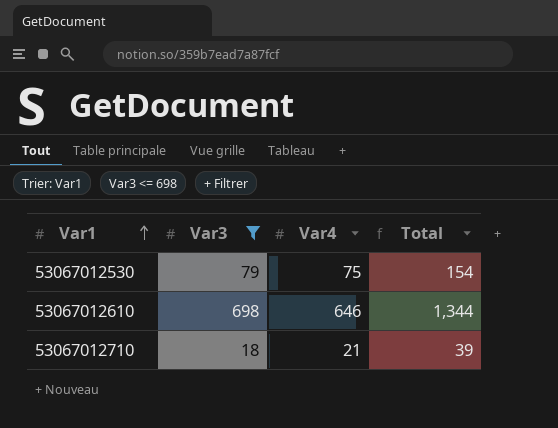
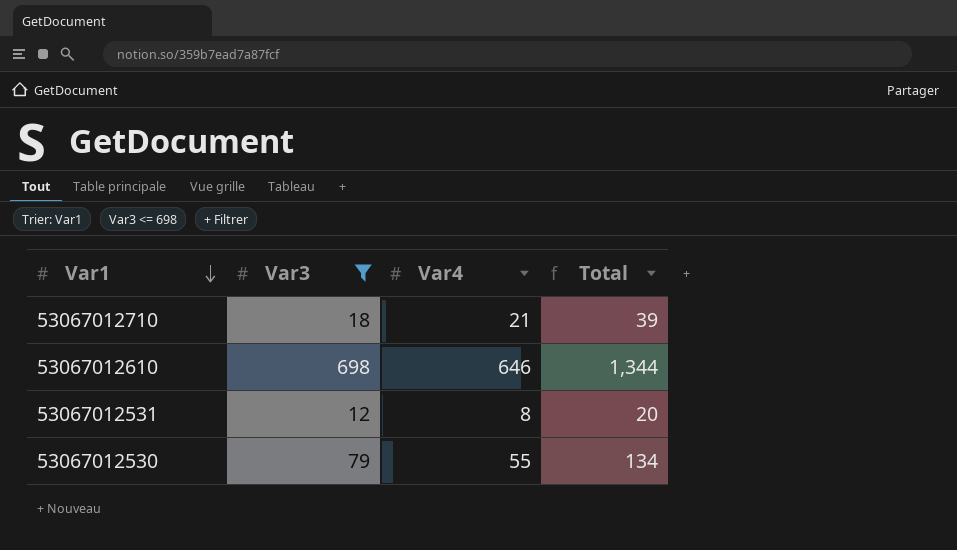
row order: Var1 ascending -> Var1 descending
row 53067012531: none -> 12 | 8 | 20
53067012530 | Var4: 75 -> 55
53067012530 | Total: 154 -> 134

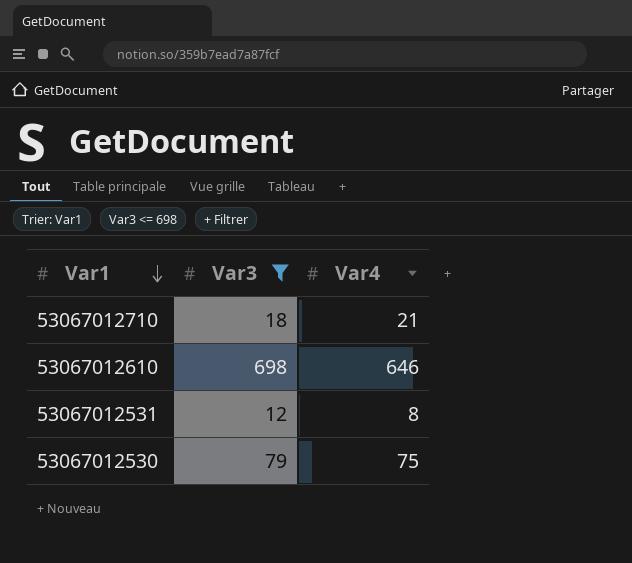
column Total | formula: [Var3] + [Var4] -> none
53067012530 | Var4: 55 -> 75

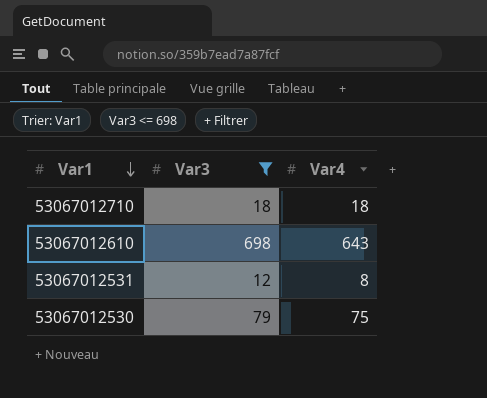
53067012710 | Var4: 21 -> 18
53067012610 | Var4: 646 -> 643

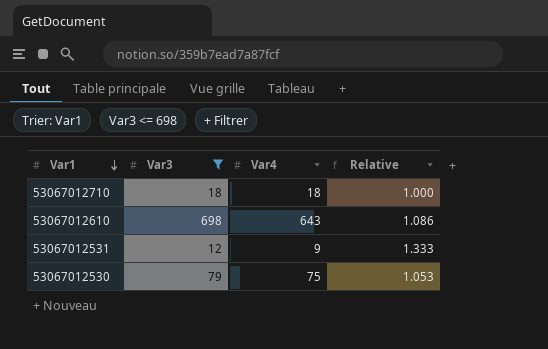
column Relative | formula: none -> [Var3] / [Var4]
53067012531 | Var4: 8 -> 9

